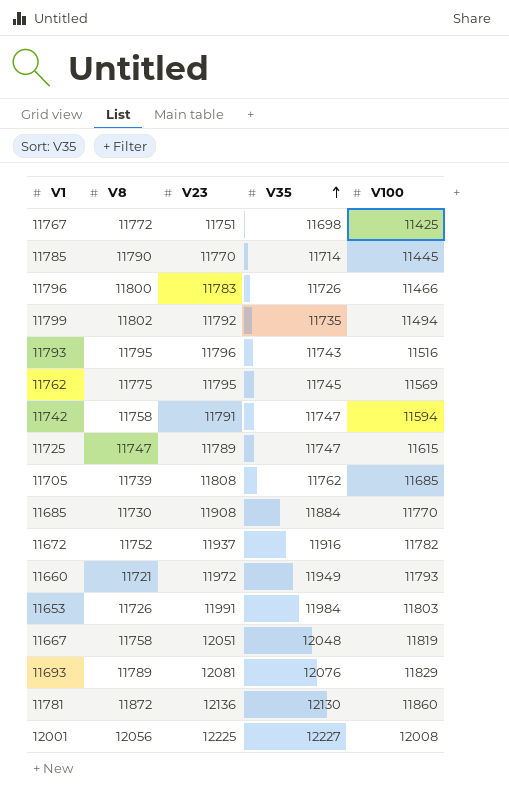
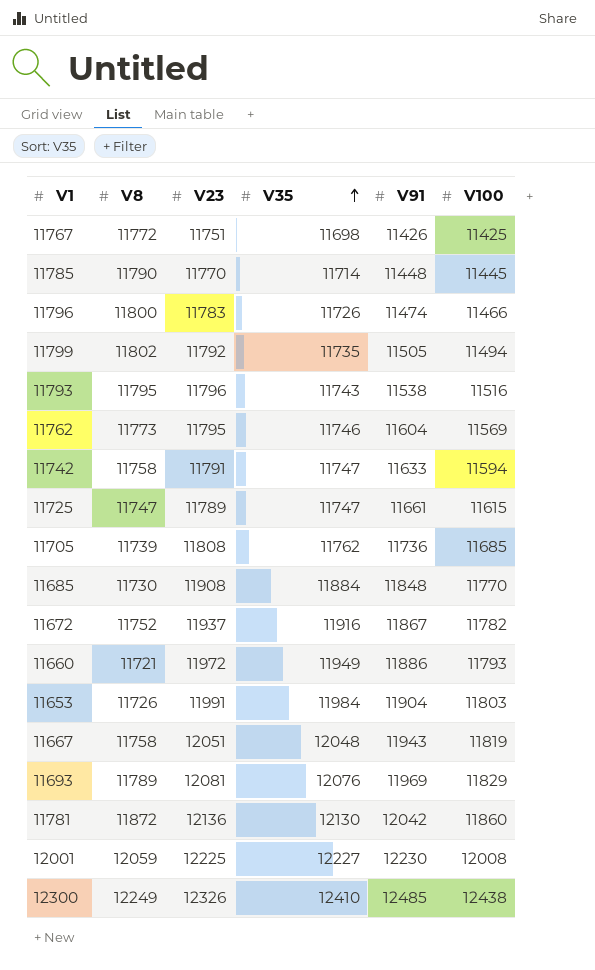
column V91 | position: none -> 5
11762 | V8: 11775 -> 11773
11762 | V35: 11745 -> 11746
12001 | V8: 12056 -> 12059
row 12300: none -> 12249 | 12326 | 12410 | 12485 | 12438

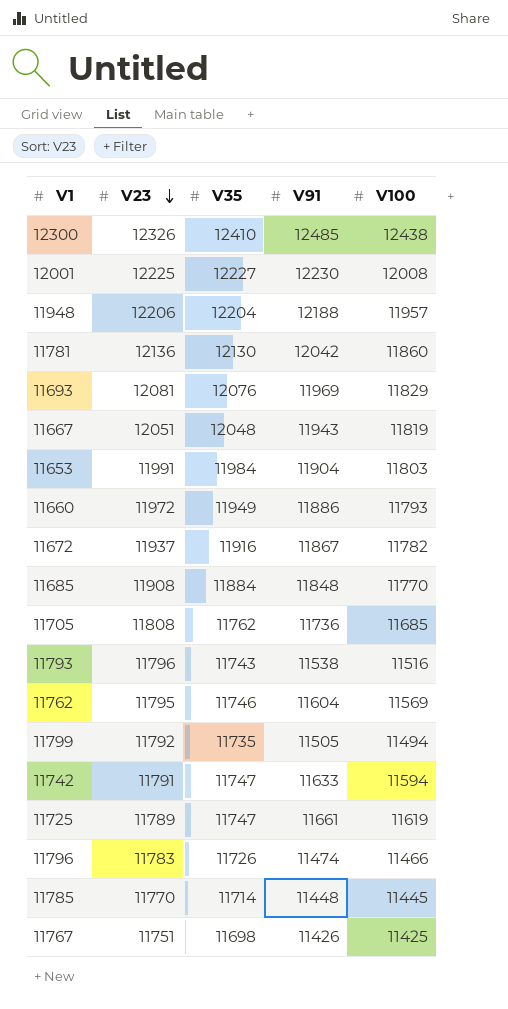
row order: V35 ascending -> V23 descending
column V8 | position: 2 -> none
row 11948: none -> 12206 | 12204 | 12188 | 11957
11725 | V100: 11615 -> 11619

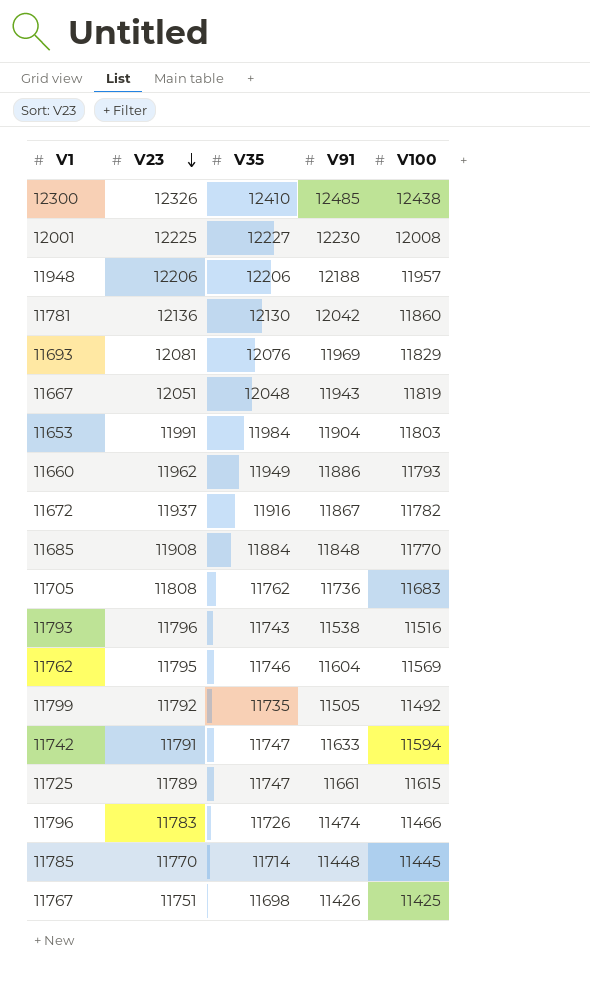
11948 | V35: 12204 -> 12206
11660 | V23: 11972 -> 11962
11705 | V100: 11685 -> 11683
11799 | V100: 11494 -> 11492
11725 | V100: 11619 -> 11615

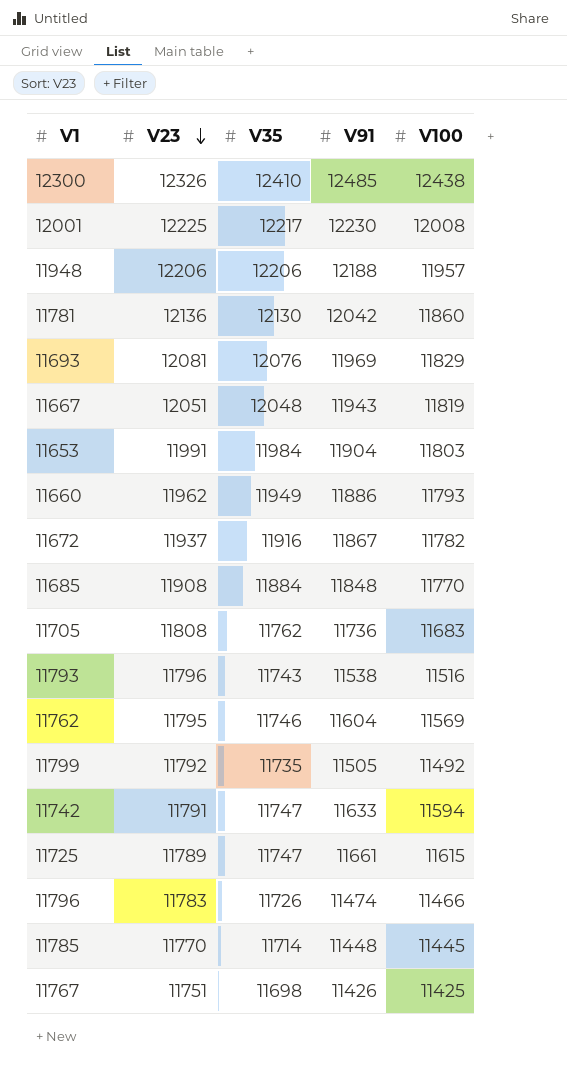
12001 | V35: 12227 -> 12217

